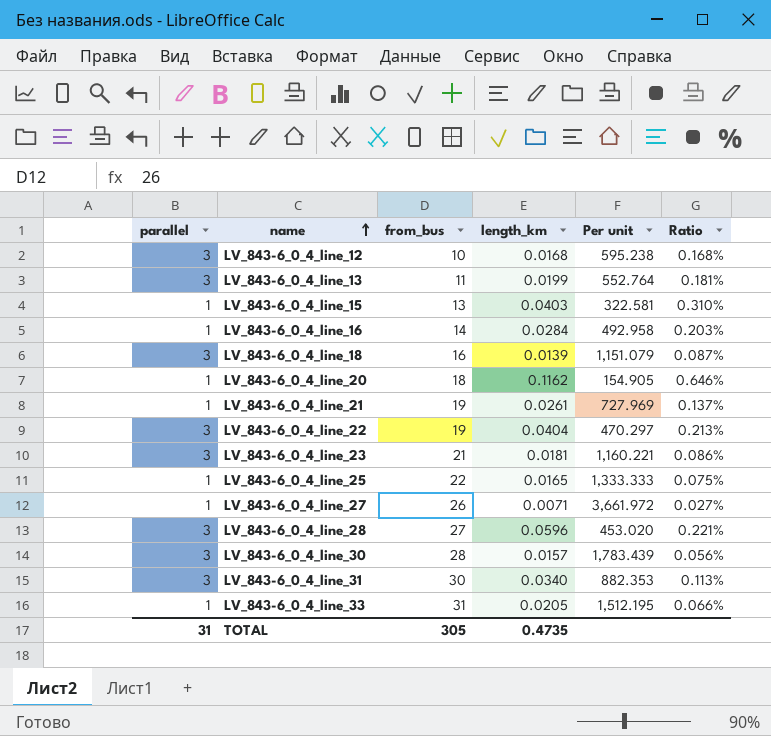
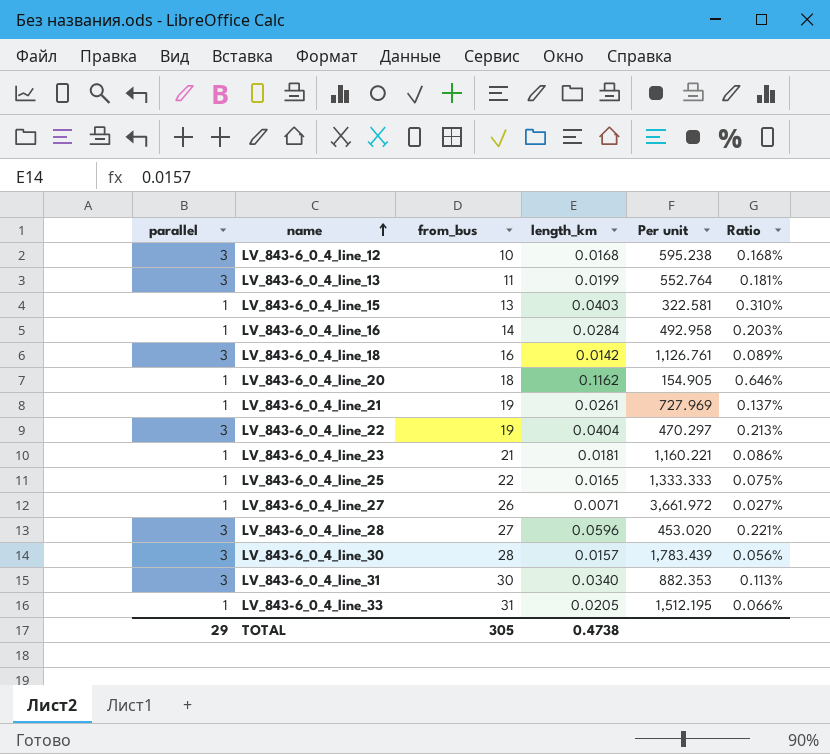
LV_843-6_0_4_line_18 | length_km: 0.0139 -> 0.0142
LV_843-6_0_4_line_18 | Per unit: 1,151.079 -> 1,126.761
LV_843-6_0_4_line_18 | Ratio: 0.087% -> 0.089%
LV_843-6_0_4_line_23 | parallel: 3 -> 1
TOTAL | parallel: 31 -> 29
TOTAL | length_km: 0.4735 -> 0.4738

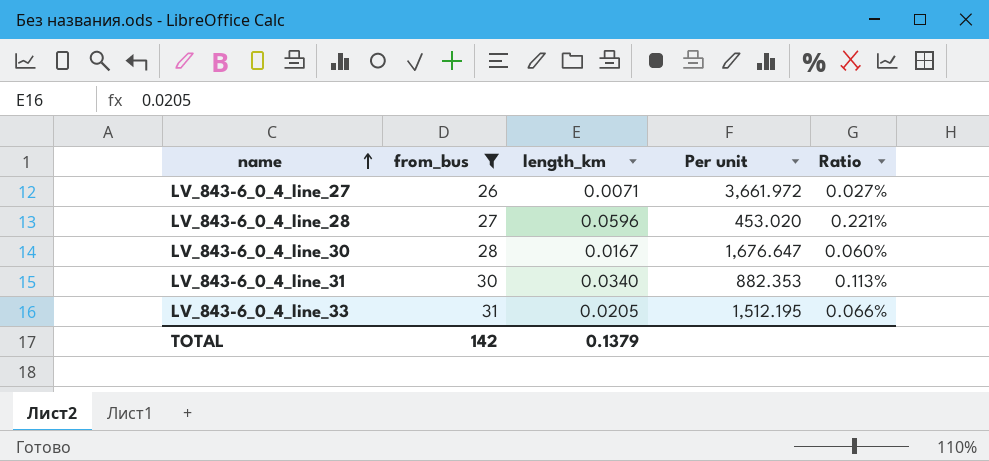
filter: none -> from_bus >= 26
column parallel | position: 1 -> none
LV_843-6_0_4_line_30 | length_km: 0.0157 -> 0.0167
LV_843-6_0_4_line_30 | Per unit: 1,783.439 -> 1,676.647
LV_843-6_0_4_line_30 | Ratio: 0.056% -> 0.060%
TOTAL | from_bus: 305 -> 142
TOTAL | length_km: 0.4738 -> 0.1379

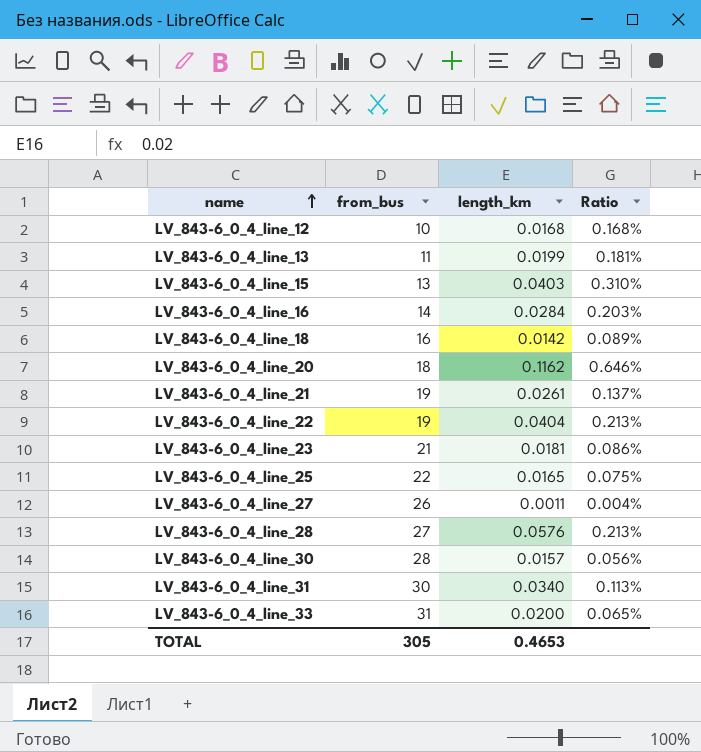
filter: from_bus >= 26 -> none
column Per unit | formula: [from_bus] / [length_km] -> none
LV_843-6_0_4_line_27 | length_km: 0.0071 -> 0.0011
LV_843-6_0_4_line_27 | Ratio: 0.027% -> 0.004%
LV_843-6_0_4_line_28 | length_km: 0.0596 -> 0.0576
LV_843-6_0_4_line_28 | Ratio: 0.221% -> 0.213%
LV_843-6_0_4_line_30 | length_km: 0.0167 -> 0.0157
LV_843-6_0_4_line_30 | Ratio: 0.060% -> 0.056%
LV_843-6_0_4_line_33 | length_km: 0.0205 -> 0.0200
LV_843-6_0_4_line_33 | Ratio: 0.066% -> 0.065%
TOTAL | from_bus: 142 -> 305
TOTAL | length_km: 0.1379 -> 0.4653

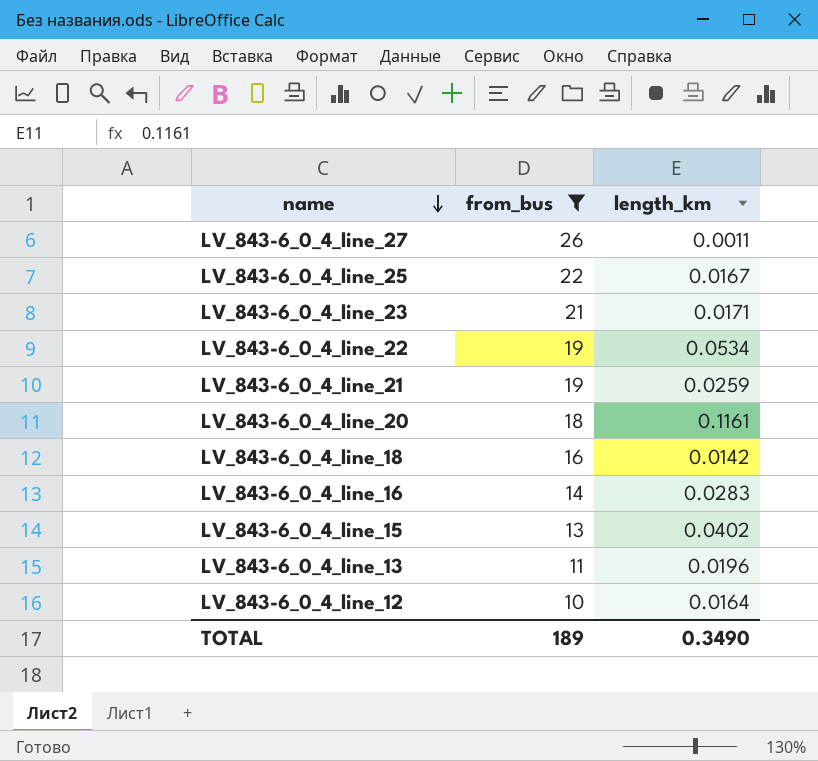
filter: none -> from_bus <= 26
row order: name ascending -> name descending
column Ratio | formula: [length_km] / [from_bus] -> none
LV_843-6_0_4_line_25 | length_km: 0.0165 -> 0.0167
LV_843-6_0_4_line_23 | length_km: 0.0181 -> 0.0171
LV_843-6_0_4_line_22 | length_km: 0.0404 -> 0.0534
LV_843-6_0_4_line_21 | length_km: 0.0261 -> 0.0259
LV_843-6_0_4_line_20 | length_km: 0.1162 -> 0.1161
LV_843-6_0_4_line_16 | length_km: 0.0284 -> 0.0283
LV_843-6_0_4_line_15 | length_km: 0.0403 -> 0.0402
LV_843-6_0_4_line_13 | length_km: 0.0199 -> 0.0196
LV_843-6_0_4_line_12 | length_km: 0.0168 -> 0.0164
TOTAL | from_bus: 305 -> 189
TOTAL | length_km: 0.4653 -> 0.3490

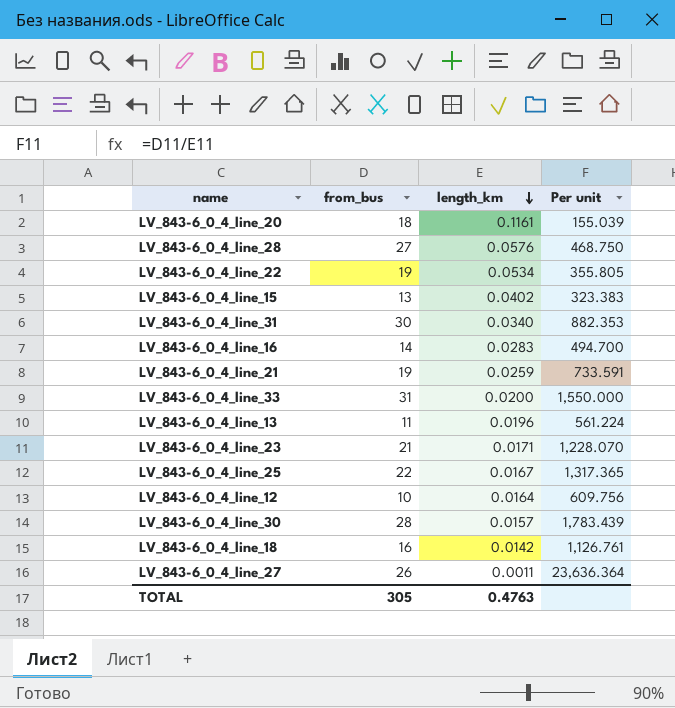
filter: from_bus <= 26 -> none
row order: name descending -> length_km descending
column Per unit | formula: none -> [from_bus] / [length_km]
TOTAL | from_bus: 189 -> 305
TOTAL | length_km: 0.3490 -> 0.4763

